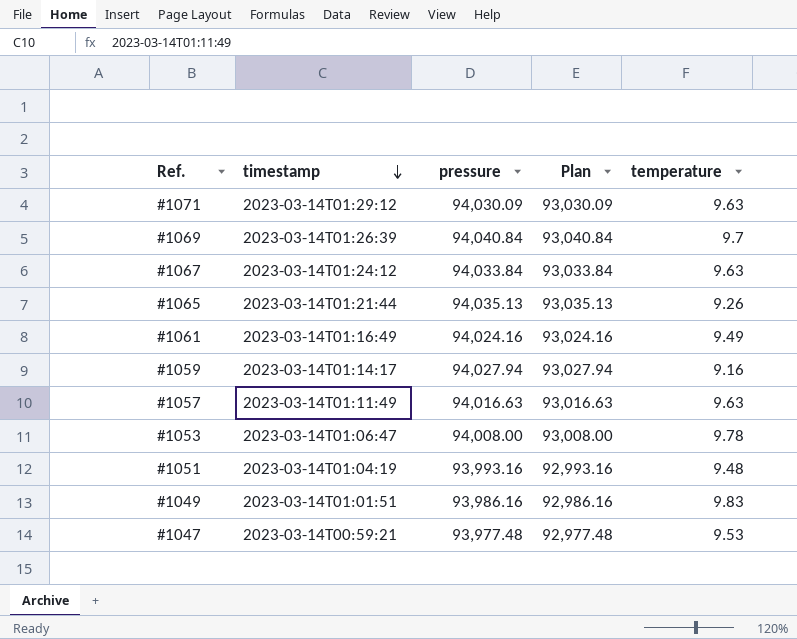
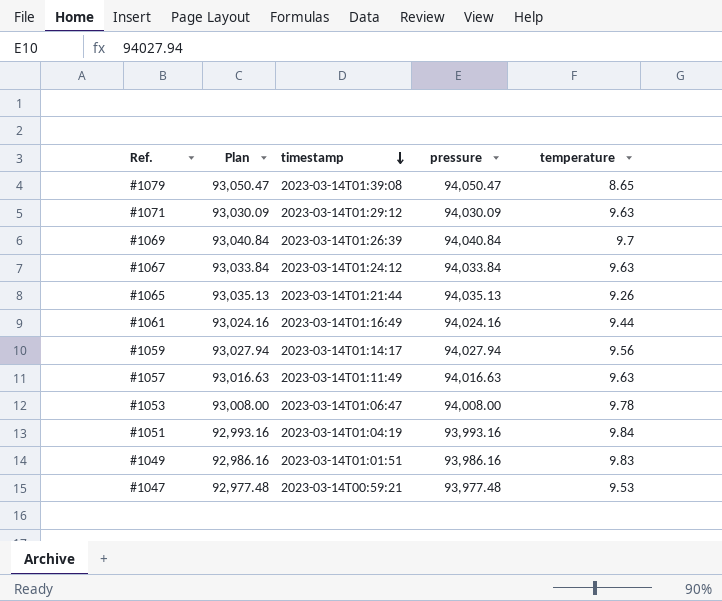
column Plan | position: 4 -> 2
row #1079: none -> 93,050.47 | 2023-03-14T01:39:08 | 94,050.47 | 8.65
#1061 | temperature: 9.49 -> 9.44
#1059 | temperature: 9.16 -> 9.56
#1051 | temperature: 9.48 -> 9.84

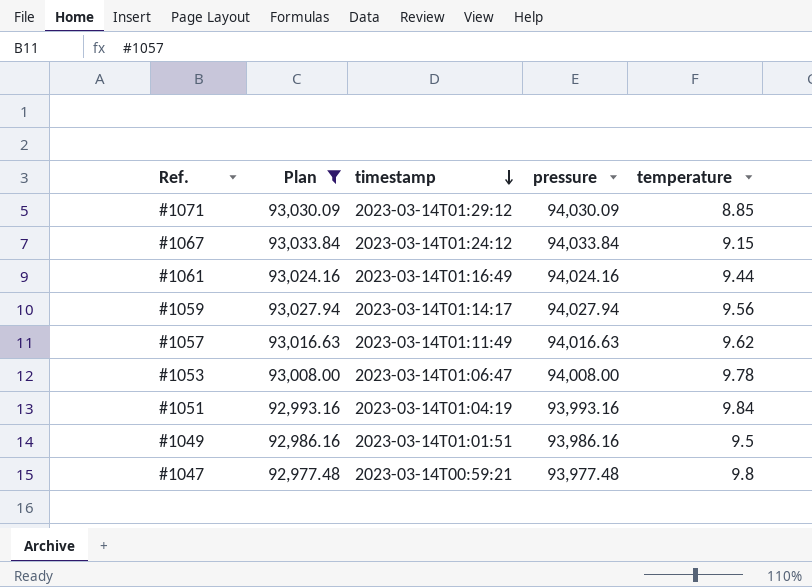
filter: none -> Plan <= 93,033.84
#1071 | temperature: 9.63 -> 8.85
#1067 | temperature: 9.63 -> 9.15
#1057 | temperature: 9.63 -> 9.62
#1049 | temperature: 9.83 -> 9.5
#1047 | temperature: 9.53 -> 9.8

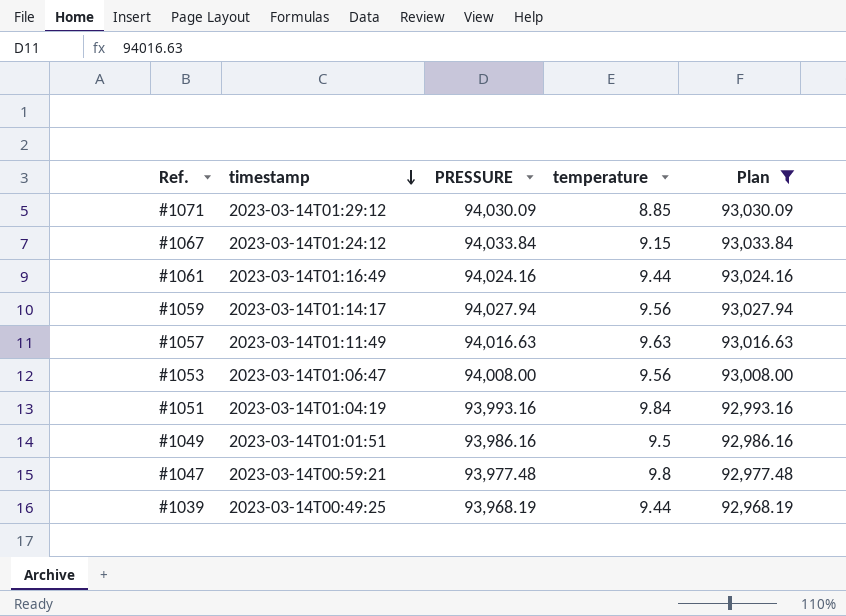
column name: pressure -> PRESSURE
column Plan | position: 2 -> 5
#1057 | temperature: 9.62 -> 9.63
#1053 | temperature: 9.78 -> 9.56
row #1039: none -> 2023-03-14T00:49:25 | 93,968.19 | 9.44 | 92,968.19

